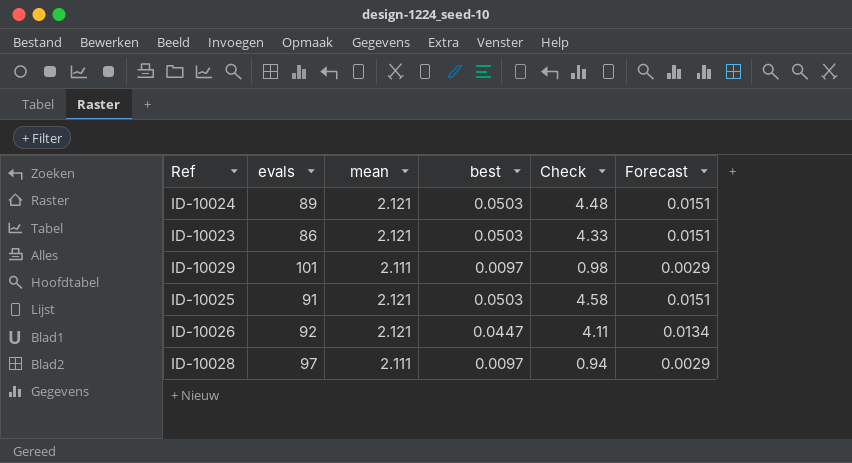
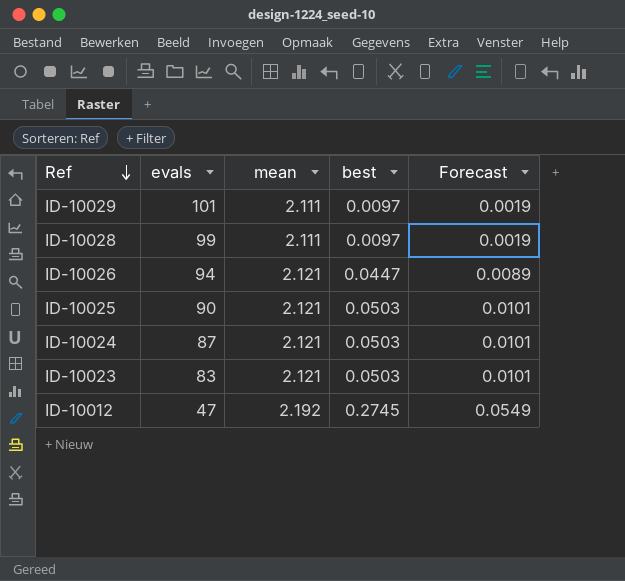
row order: none -> Ref descending
column Check | formula: [evals] * [best] -> none
column Forecast | formula: [best] * 0.3 -> [best] * 0.2
ID-10028 | evals: 97 -> 99
ID-10026 | evals: 92 -> 94
ID-10025 | evals: 91 -> 90
ID-10024 | evals: 89 -> 87
ID-10023 | evals: 86 -> 83
row ID-10012: none -> 47 | 2.192 | 0.2745 | 0.0549

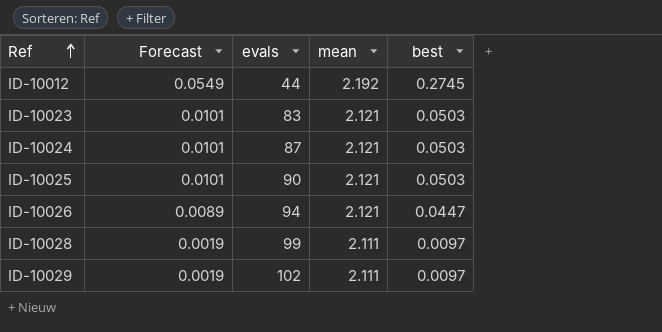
row order: Ref descending -> Ref ascending
column Forecast | position: 5 -> 2
ID-10012 | evals: 47 -> 44
ID-10029 | evals: 101 -> 102

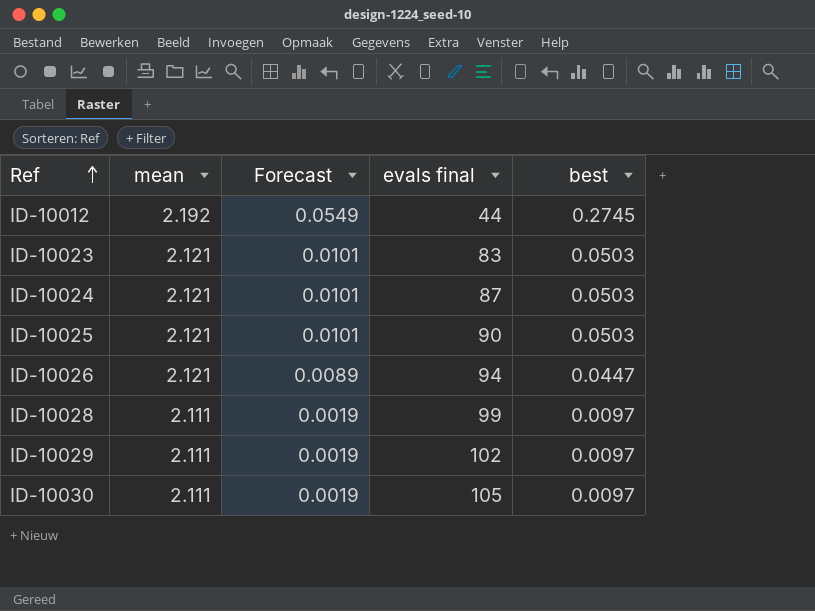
column mean | position: 4 -> 2
column name: evals -> evals final
row ID-10030: none -> 2.111 | 0.0019 | 105 | 0.0097

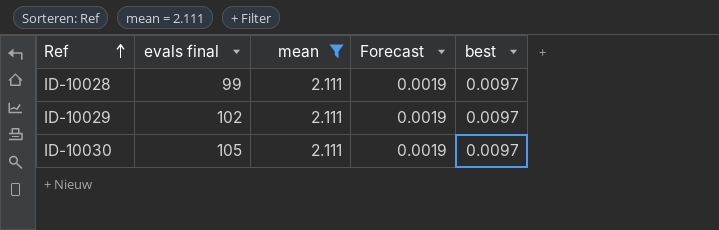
filter: none -> mean = 2.111
column evals final | position: 4 -> 2

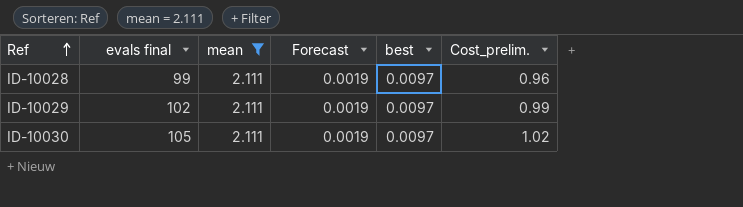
column Cost_prelim. | formula: none -> [evals final] * [best]

